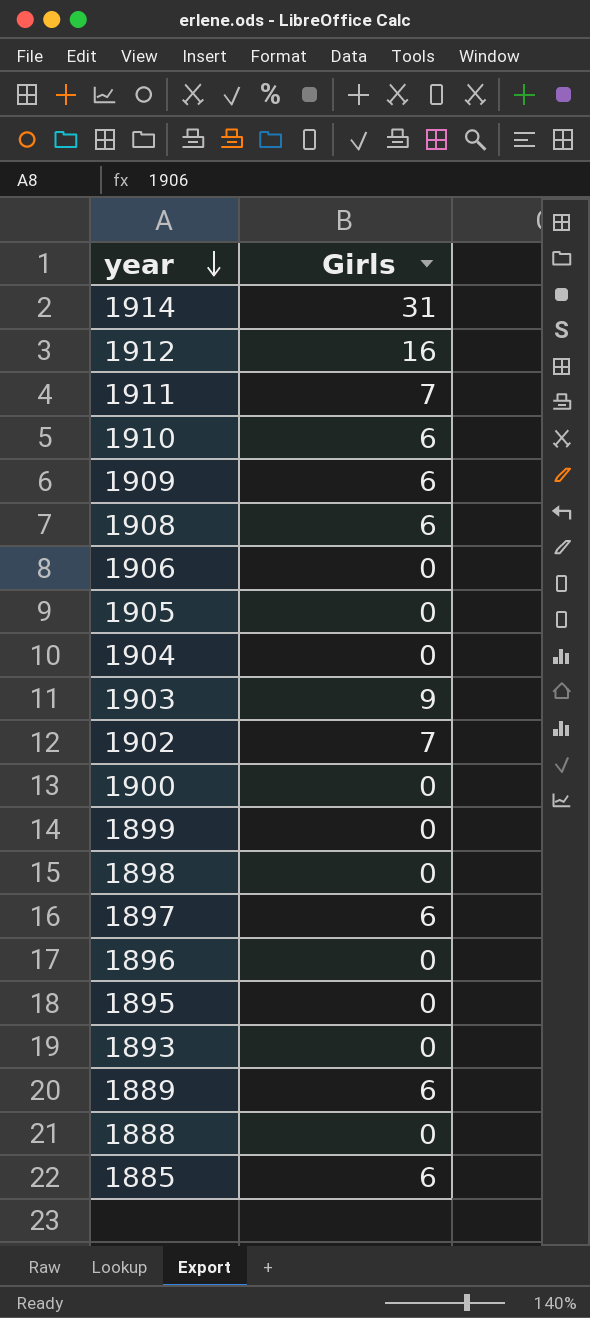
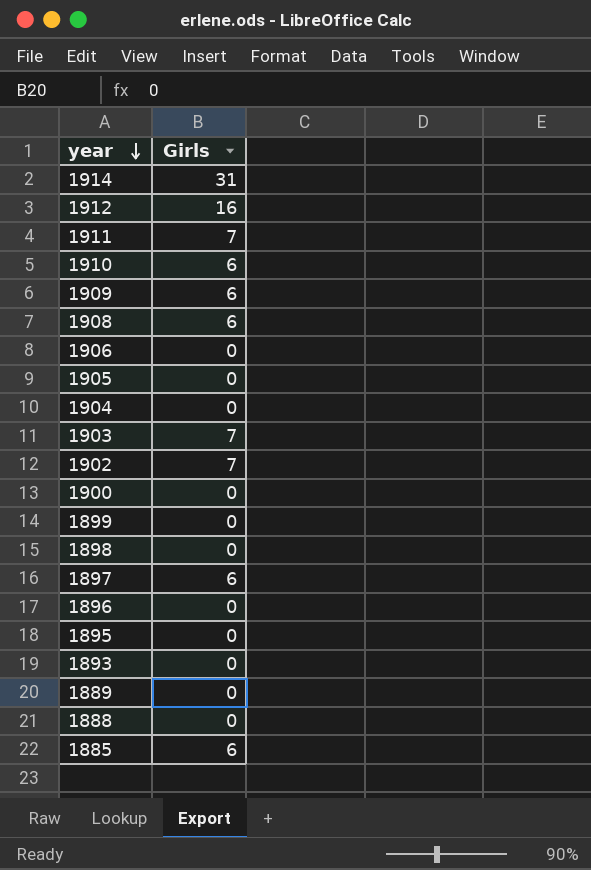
1903 | Girls: 9 -> 7
1889 | Girls: 6 -> 0

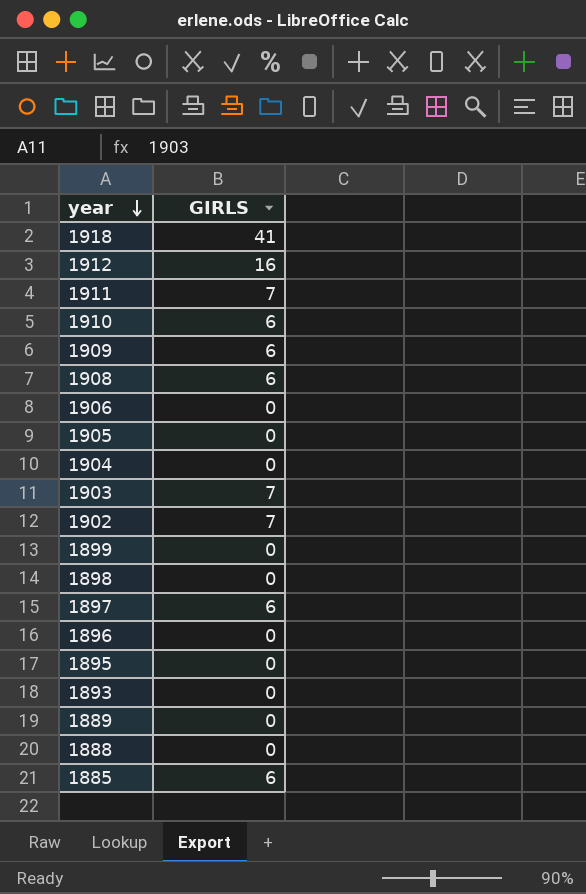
column name: Girls -> GIRLS
row 1914: 31 -> none
row 1900: 0 -> none
row 1918: none -> 41

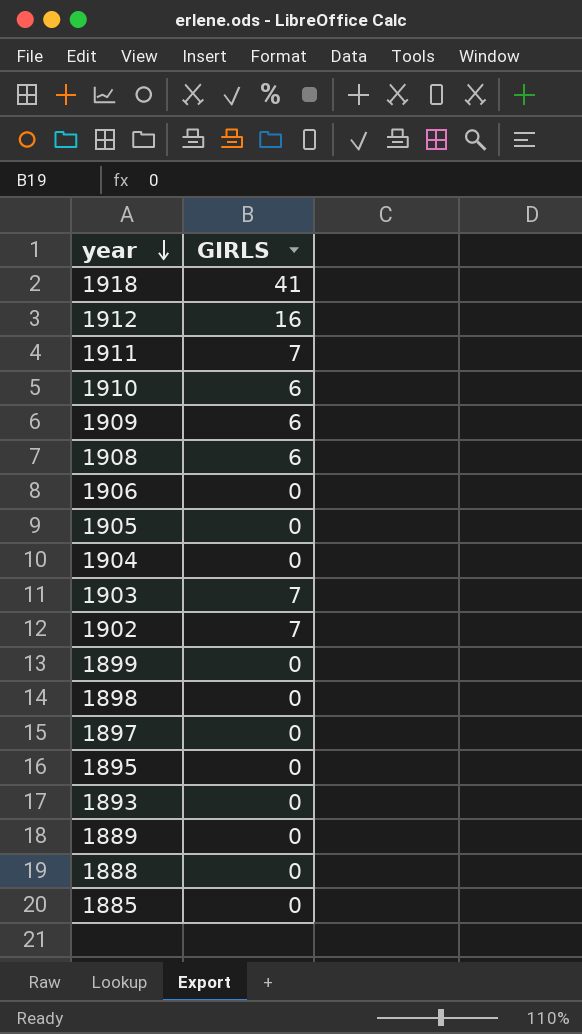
row 1896: 0 -> none
1897 | GIRLS: 6 -> 0
1885 | GIRLS: 6 -> 0

